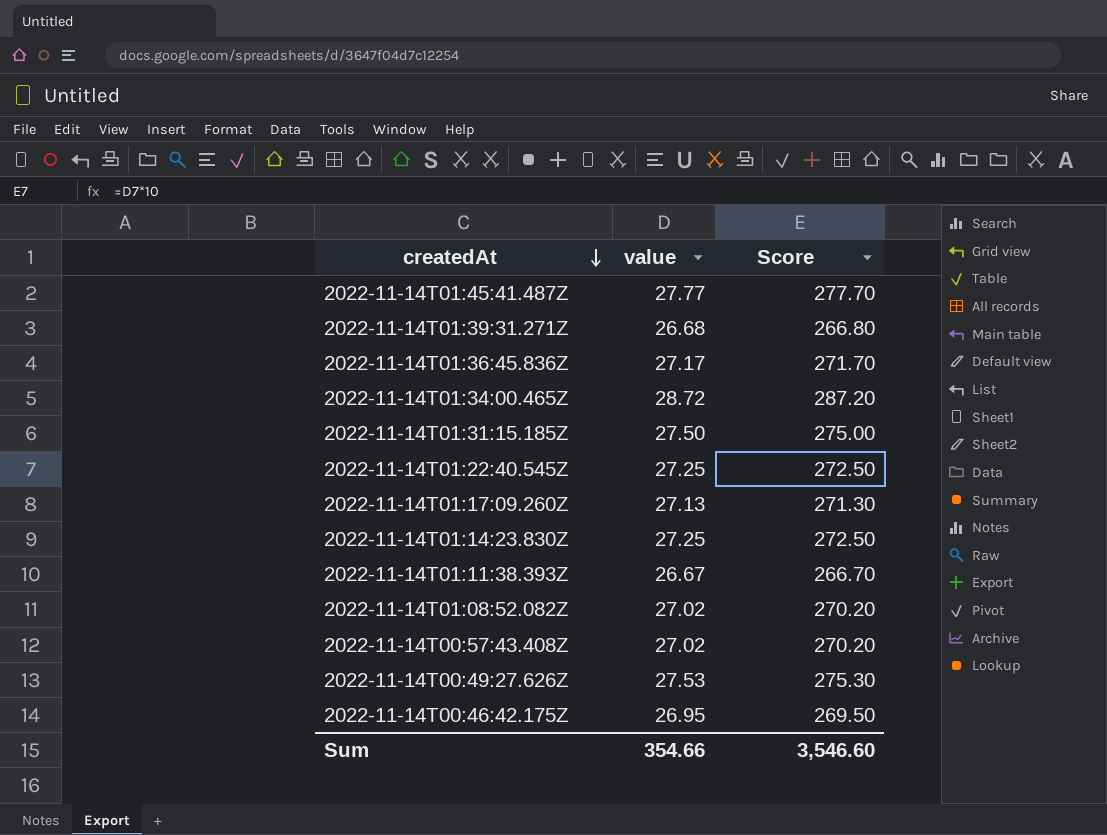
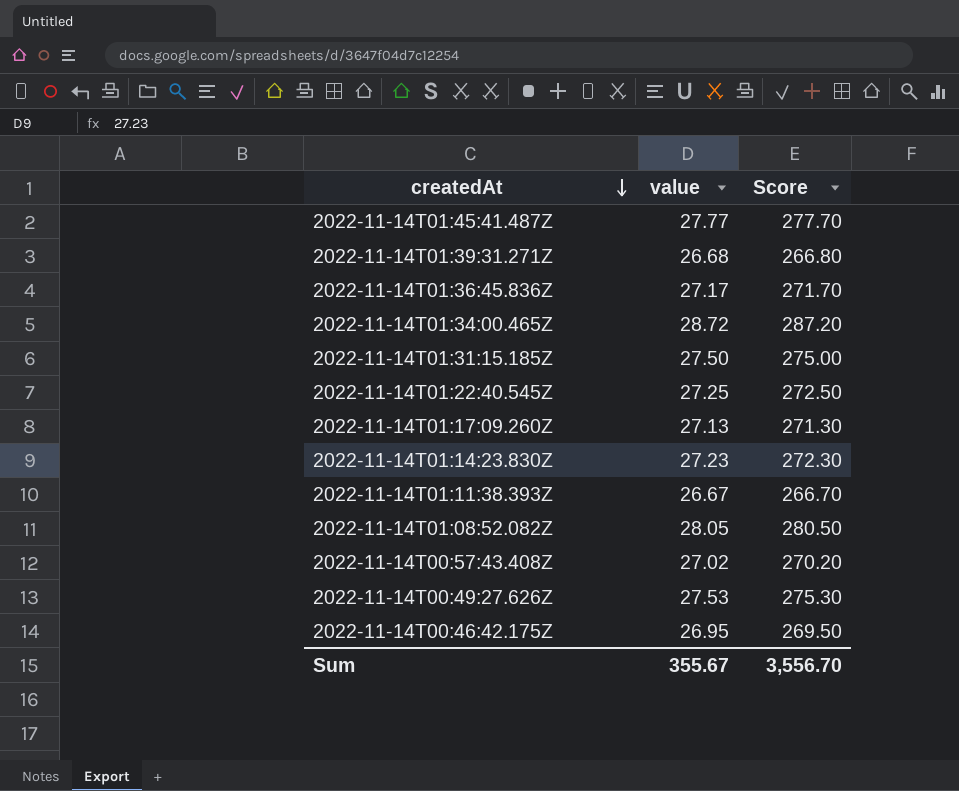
2022-11-14T01:14:23.830Z | value: 27.25 -> 27.23
2022-11-14T01:14:23.830Z | Score: 272.50 -> 272.30
2022-11-14T01:08:52.082Z | value: 27.02 -> 28.05
2022-11-14T01:08:52.082Z | Score: 270.20 -> 280.50
Sum | value: 354.66 -> 355.67
Sum | Score: 3,546.60 -> 3,556.70

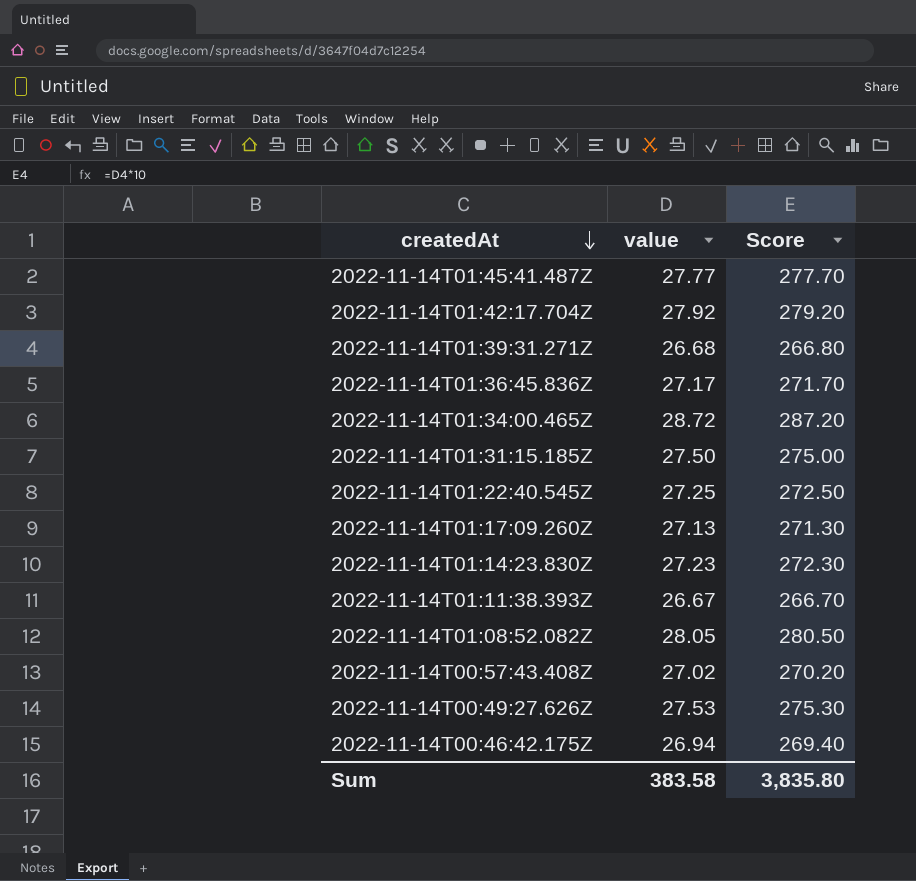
row 2022-11-14T01:42:17.704Z: none -> 27.92 | 279.20
2022-11-14T00:46:42.175Z | value: 26.95 -> 26.94
2022-11-14T00:46:42.175Z | Score: 269.50 -> 269.40
Sum | value: 355.67 -> 383.58
Sum | Score: 3,556.70 -> 3,835.80

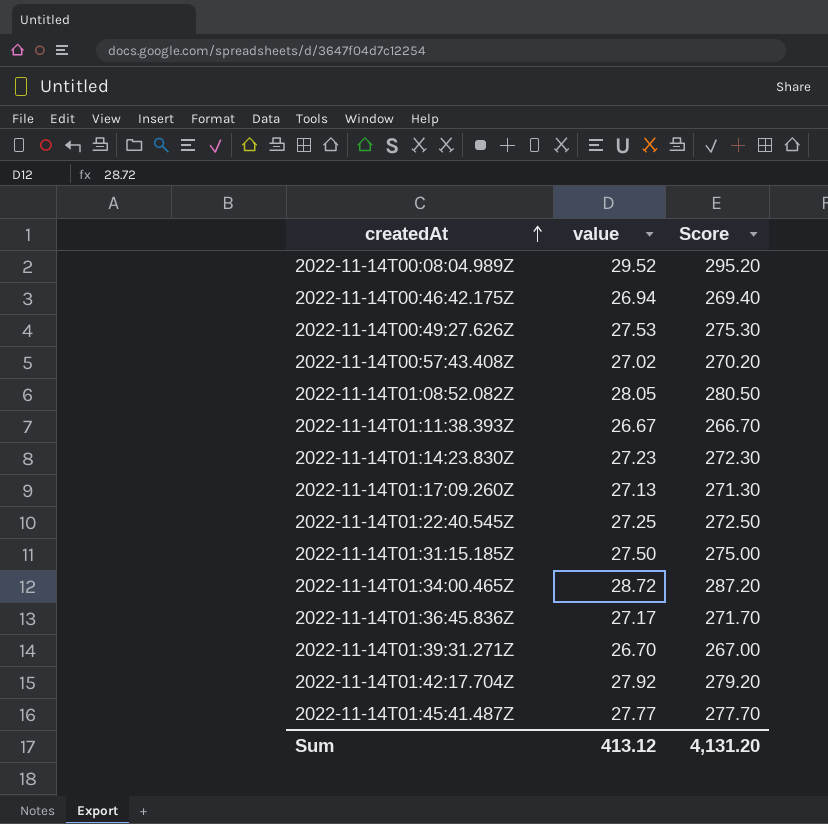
row order: createdAt descending -> createdAt ascending
row 2022-11-14T00:08:04.989Z: none -> 29.52 | 295.20
2022-11-14T01:39:31.271Z | value: 26.68 -> 26.70
2022-11-14T01:39:31.271Z | Score: 266.80 -> 267.00
Sum | value: 383.58 -> 413.12
Sum | Score: 3,835.80 -> 4,131.20

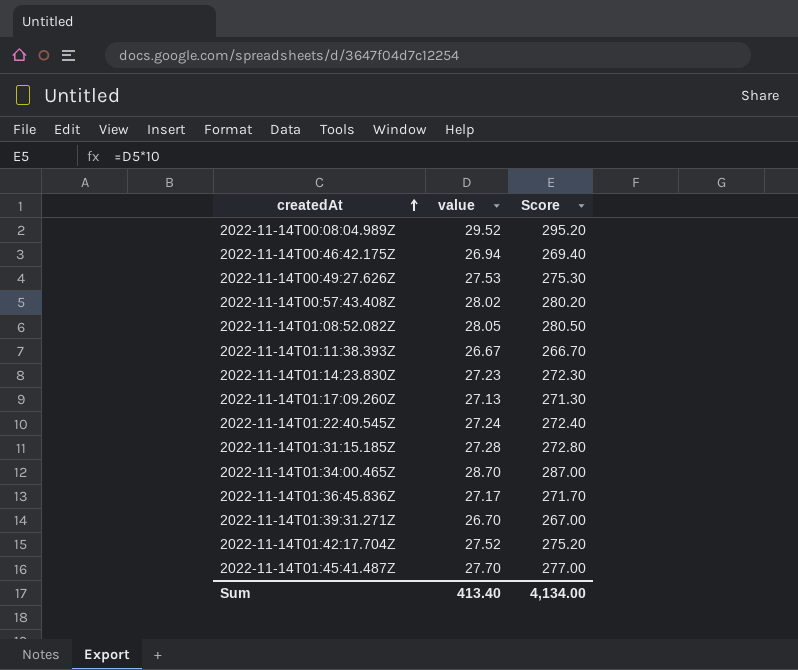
2022-11-14T00:57:43.408Z | value: 27.02 -> 28.02
2022-11-14T00:57:43.408Z | Score: 270.20 -> 280.20
2022-11-14T01:22:40.545Z | value: 27.25 -> 27.24
2022-11-14T01:22:40.545Z | Score: 272.50 -> 272.40
2022-11-14T01:31:15.185Z | value: 27.50 -> 27.28
2022-11-14T01:31:15.185Z | Score: 275.00 -> 272.80
2022-11-14T01:34:00.465Z | value: 28.72 -> 28.70
2022-11-14T01:34:00.465Z | Score: 287.20 -> 287.00
2022-11-14T01:42:17.704Z | value: 27.92 -> 27.52
2022-11-14T01:42:17.704Z | Score: 279.20 -> 275.20
2022-11-14T01:45:41.487Z | value: 27.77 -> 27.70
2022-11-14T01:45:41.487Z | Score: 277.70 -> 277.00
Sum | value: 413.12 -> 413.40
Sum | Score: 4,131.20 -> 4,134.00

